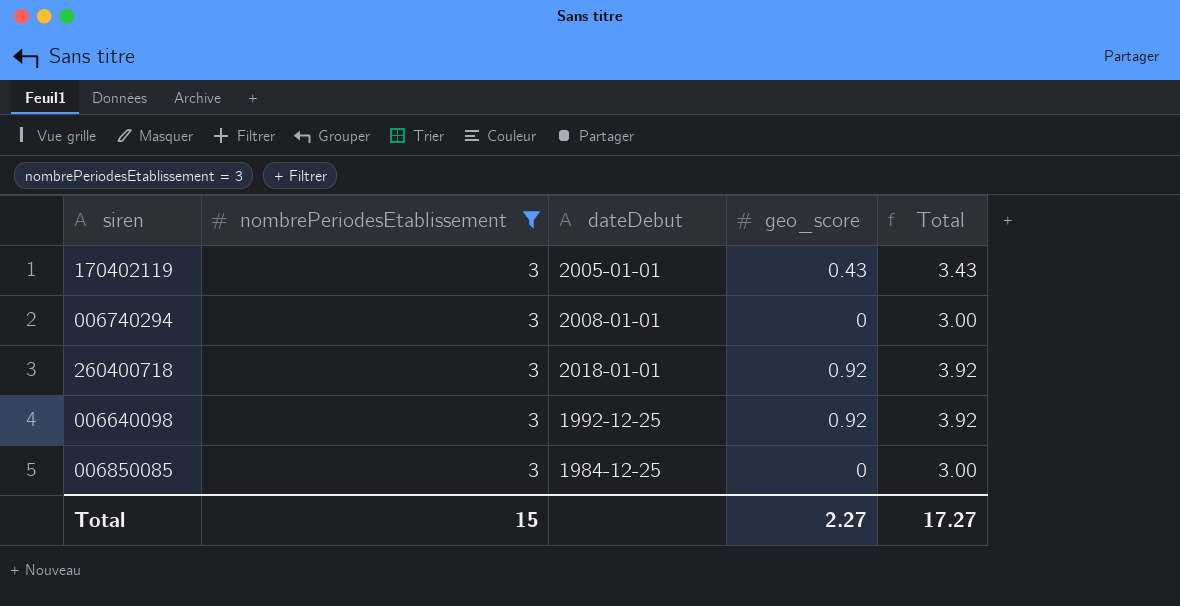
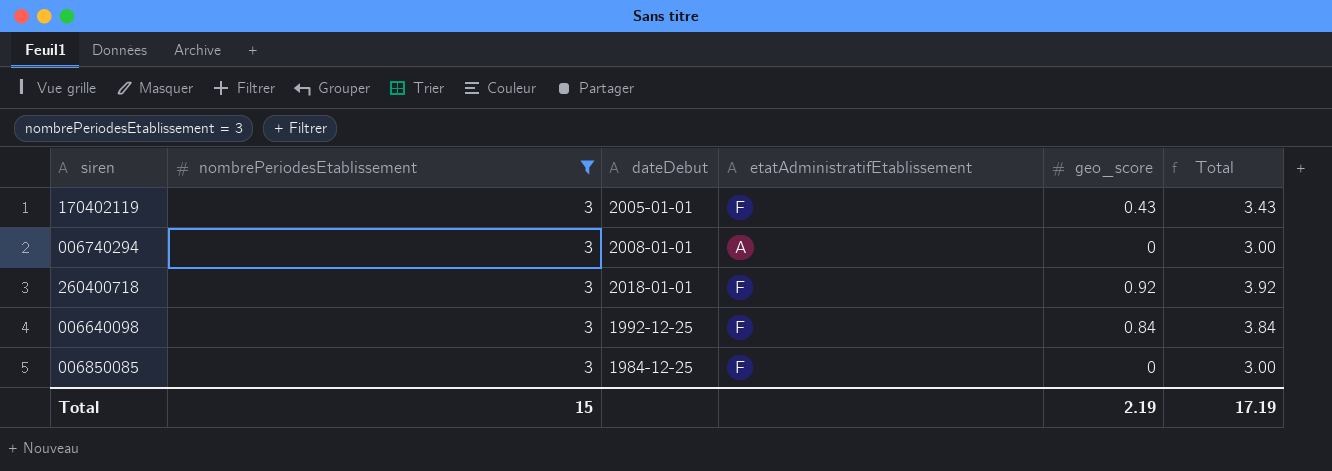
column etatAdministratifEtablissement | position: none -> 4
006640098 | geo_score: 0.92 -> 0.84
006640098 | Total: 3.92 -> 3.84
Total | geo_score: 2.27 -> 2.19
Total | Total: 17.27 -> 17.19

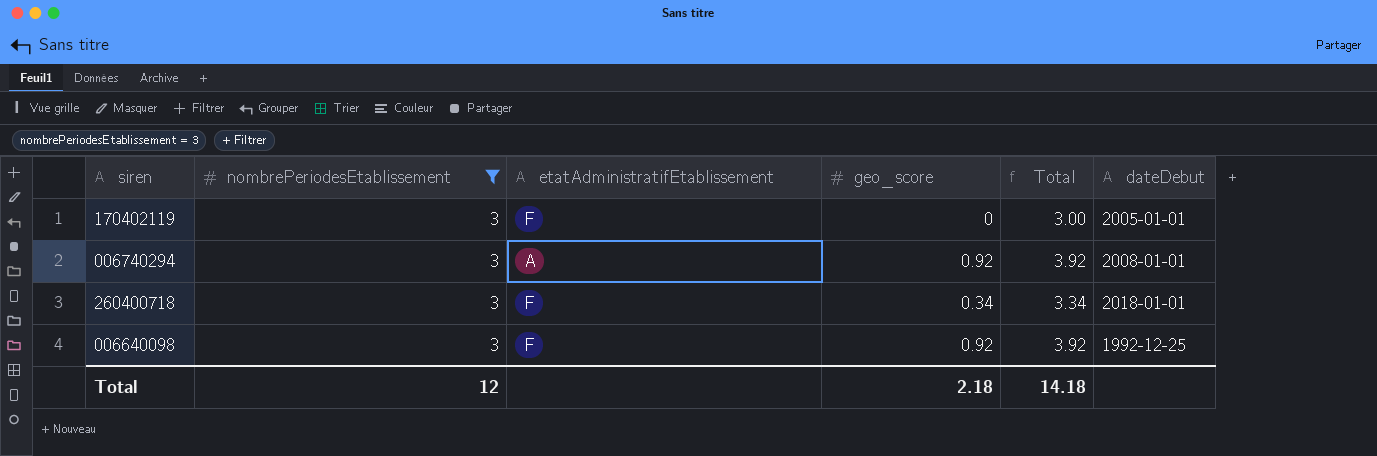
column dateDebut | position: 3 -> 6
row 006850085: 3 | 1984-12-25 | F | 0 | 3.00 -> none
170402119 | geo_score: 0.43 -> 0
170402119 | Total: 3.43 -> 3.00
006740294 | geo_score: 0 -> 0.92
006740294 | Total: 3.00 -> 3.92
260400718 | geo_score: 0.92 -> 0.34
260400718 | Total: 3.92 -> 3.34
006640098 | geo_score: 0.84 -> 0.92
006640098 | Total: 3.84 -> 3.92
Total | nombrePeriodesEtablissement: 15 -> 12
Total | geo_score: 2.19 -> 2.18
Total | Total: 17.19 -> 14.18

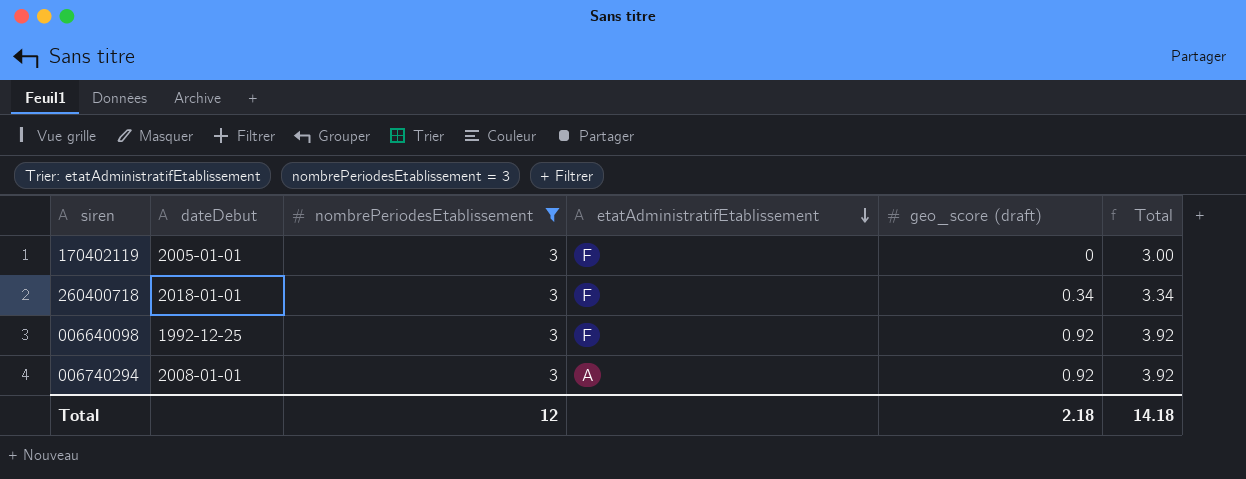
row order: none -> etatAdministratifEtablissement descending
column dateDebut | position: 6 -> 2
column name: geo_score -> geo_score (draft)

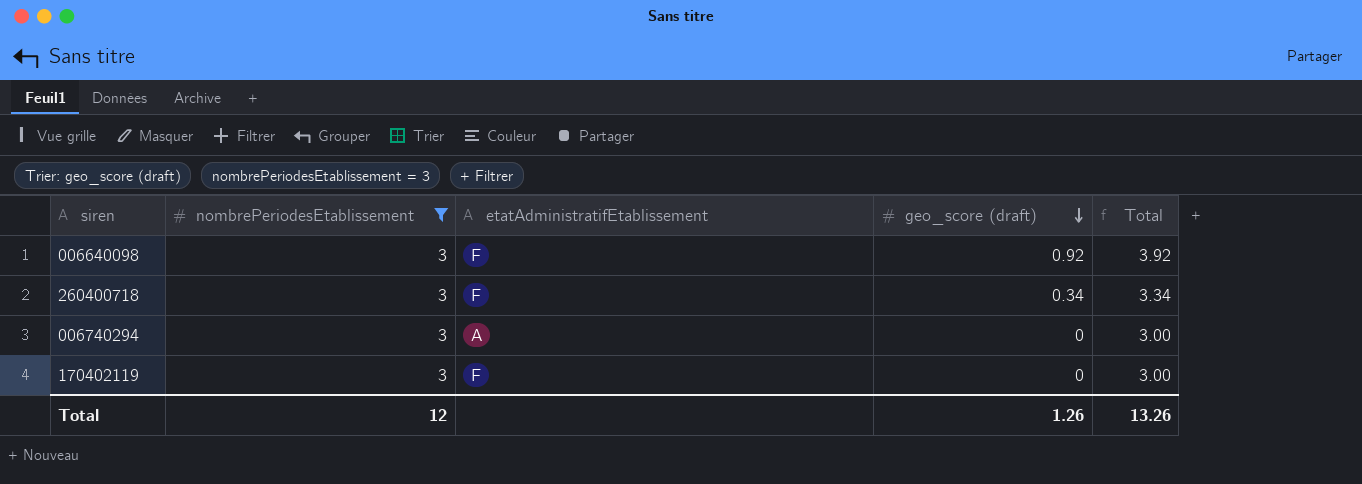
row order: etatAdministratifEtablissement descending -> geo_score (draft) descending
column dateDebut | position: 2 -> none
006740294 | geo_score (draft): 0.92 -> 0
006740294 | Total: 3.92 -> 3.00
Total | geo_score (draft): 2.18 -> 1.26
Total | Total: 14.18 -> 13.26

